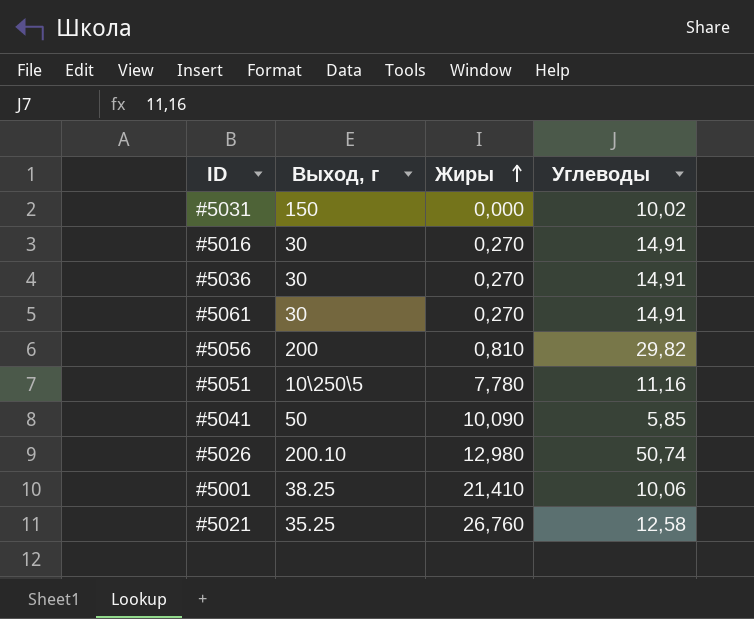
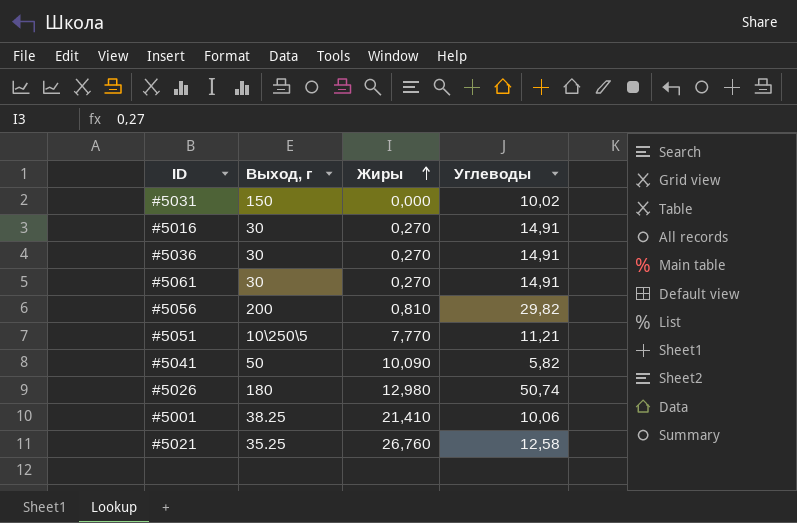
#5051 | Жиры: 7,780 -> 7,770
#5051 | Углеводы: 11,16 -> 11,21
#5041 | Углеводы: 5,85 -> 5,82
#5026 | Выход, г: 200.10 -> 180

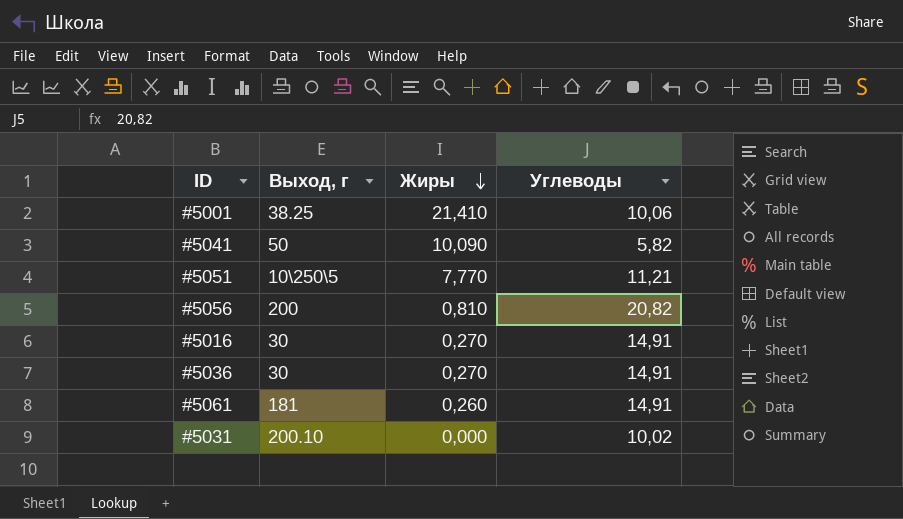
row order: Жиры ascending -> Жиры descending
row #5026: 180 | 12,980 | 50,74 -> none
row #5021: 35.25 | 26,760 | 12,58 -> none
#5056 | Углеводы: 29,82 -> 20,82
#5061 | Выход, г: 30 -> 181
#5061 | Жиры: 0,270 -> 0,260
#5031 | Выход, г: 150 -> 200.10

